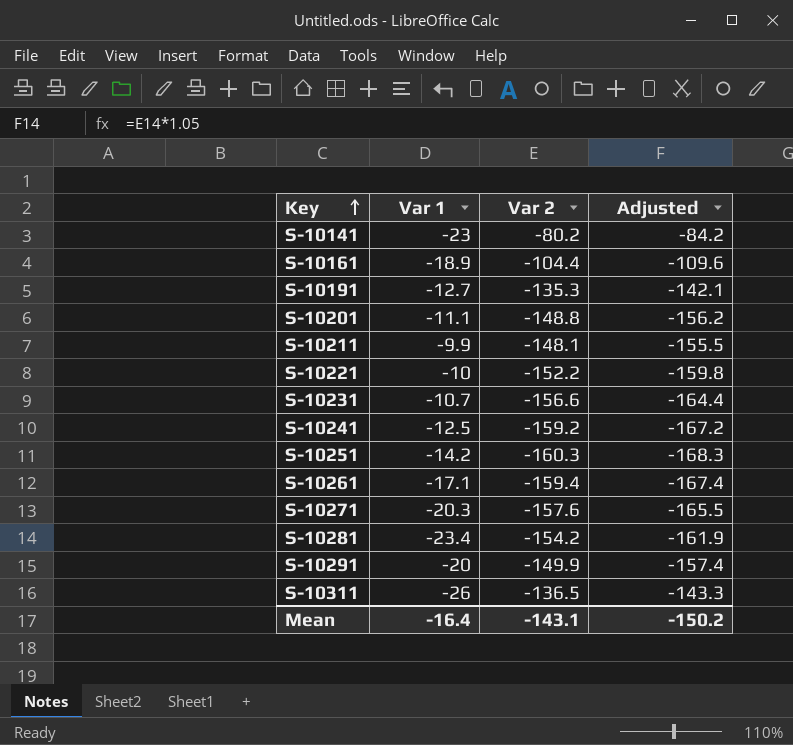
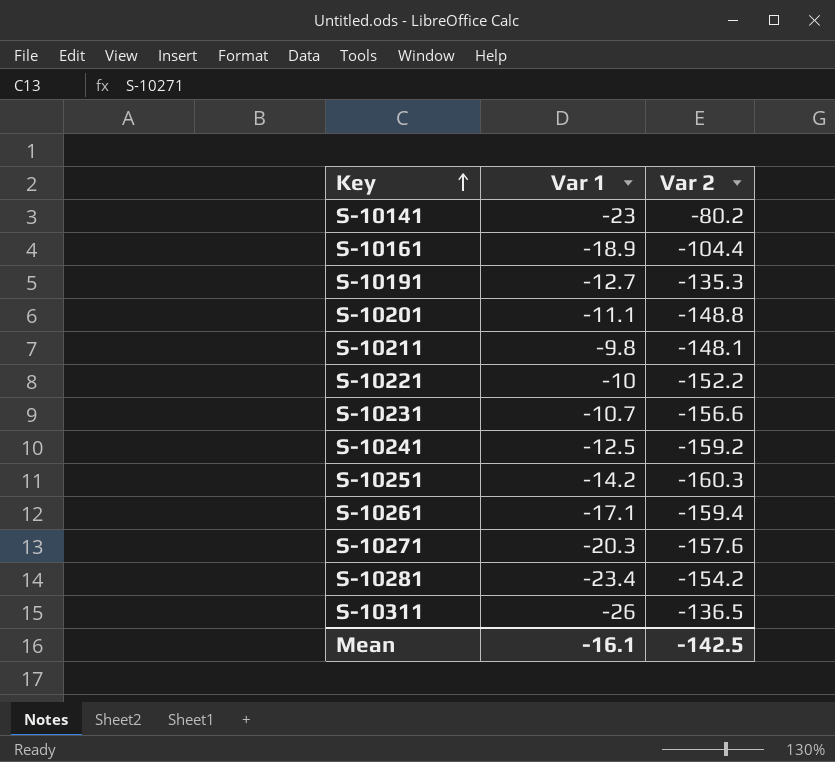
column Adjusted | formula: [Var 2] * 1.05 -> none
row S-10291: -20 | -149.9 | -157.4 -> none
S-10211 | Var 1: -9.9 -> -9.8
Mean | Var 1: -16.4 -> -16.1
Mean | Var 2: -143.1 -> -142.5

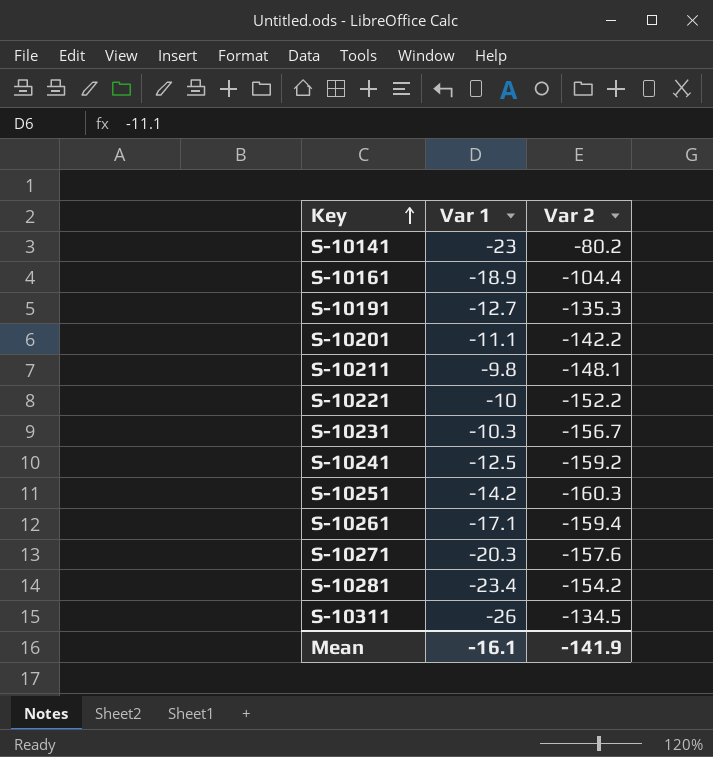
S-10201 | Var 2: -148.8 -> -142.2
S-10231 | Var 1: -10.7 -> -10.3
S-10231 | Var 2: -156.6 -> -156.7
S-10311 | Var 2: -136.5 -> -134.5
Mean | Var 2: -142.5 -> -141.9

